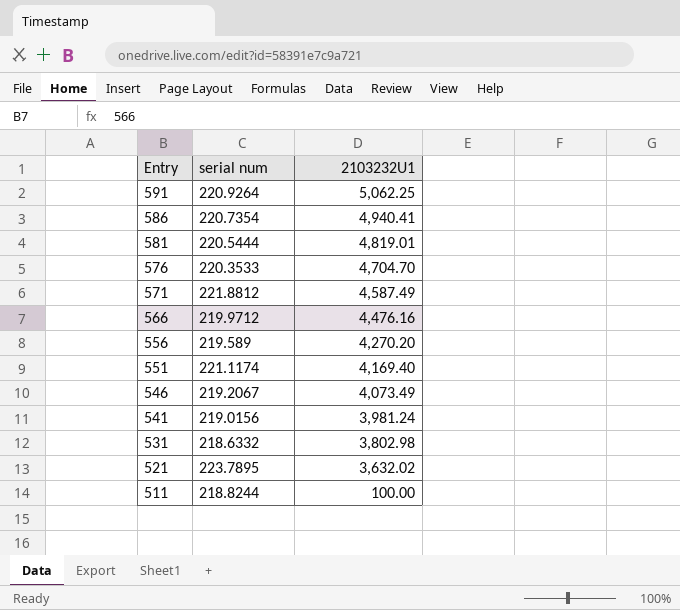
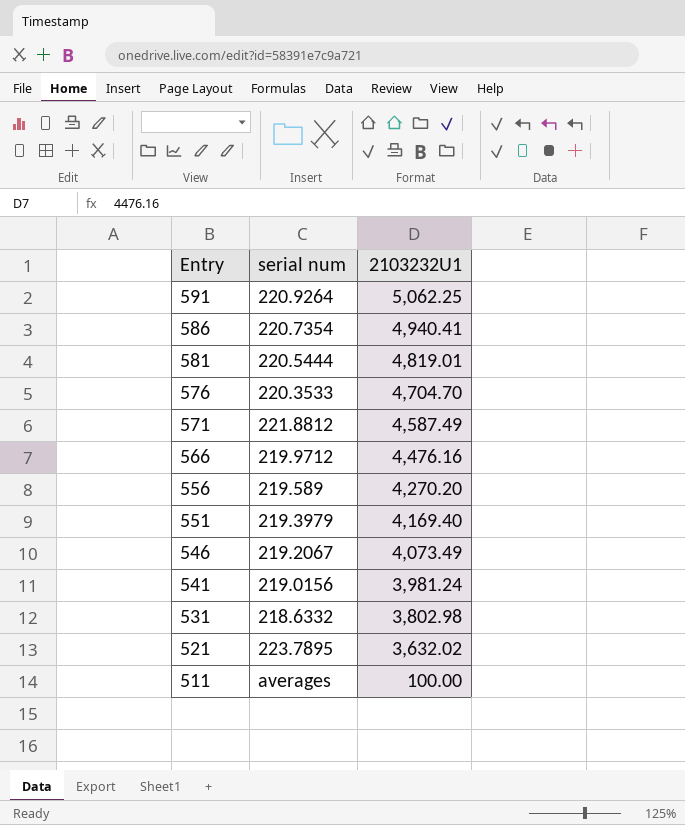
551 | serial num: 221.1174 -> 219.3979
511 | serial num: 218.8244 -> averages

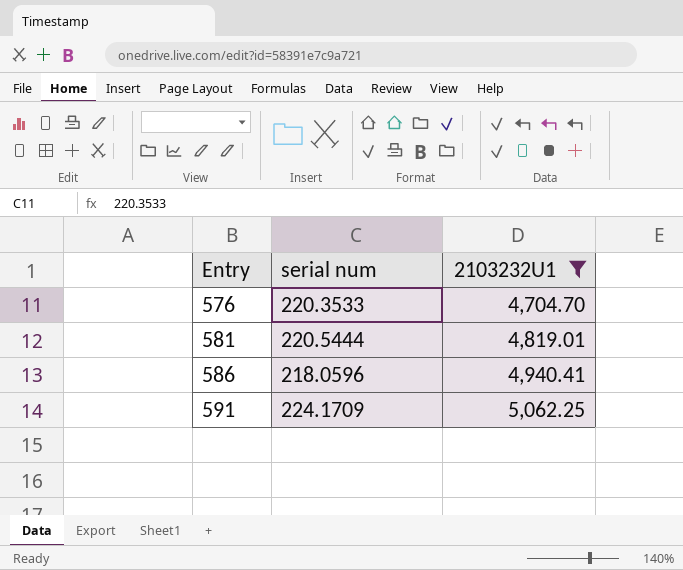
filter: none -> 2103232U1 >= 4,704.70
row order: Entry descending -> Entry ascending
586 | serial num: 220.7354 -> 218.0596
591 | serial num: 220.9264 -> 224.1709

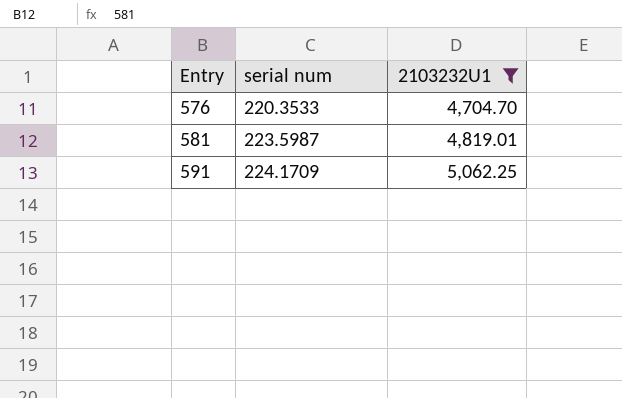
row 586: 218.0596 | 4,940.41 -> none
581 | serial num: 220.5444 -> 223.5987

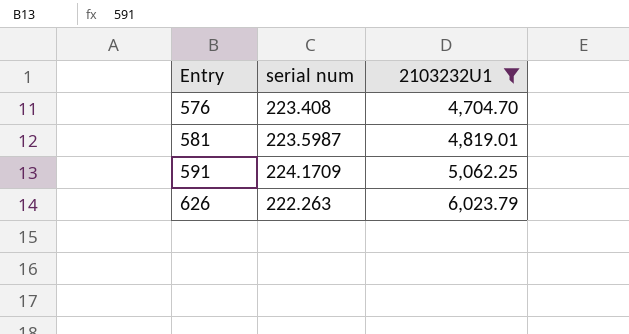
576 | serial num: 220.3533 -> 223.408
row 626: none -> 222.263 | 6,023.79

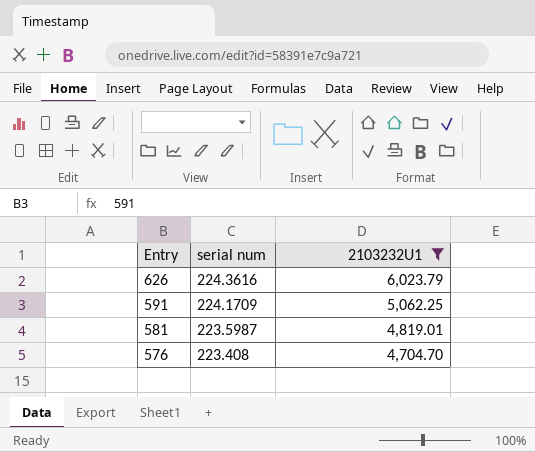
row order: Entry ascending -> Entry descending
626 | serial num: 222.263 -> 224.3616

